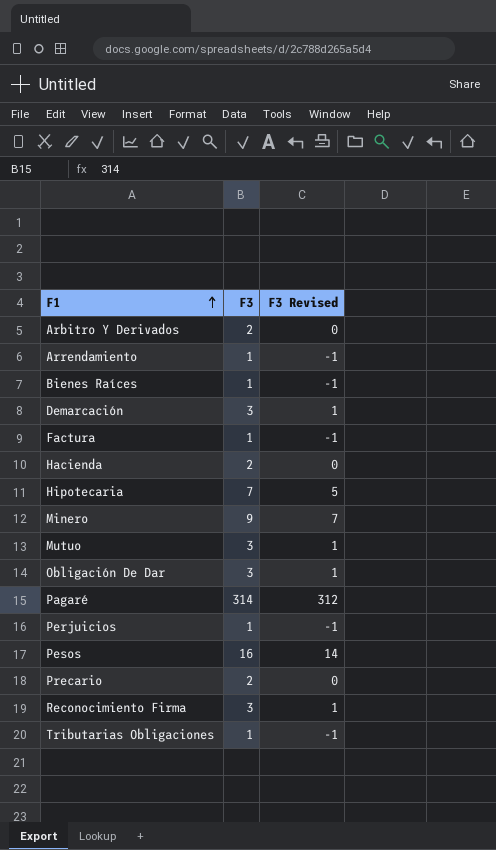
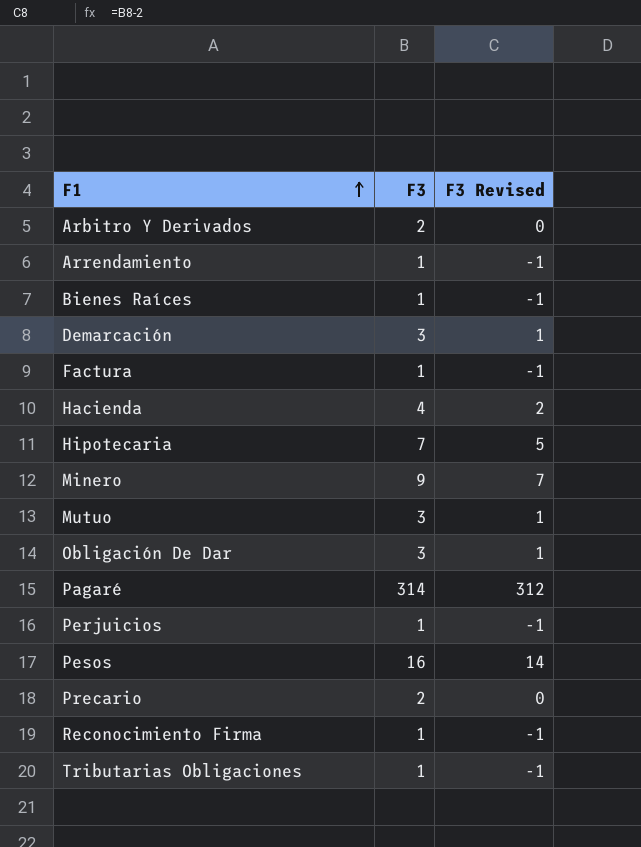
Hacienda | F3: 2 -> 4
Hacienda | F3 Revised: 0 -> 2
Reconocimiento Firma | F3: 3 -> 1
Reconocimiento Firma | F3 Revised: 1 -> -1

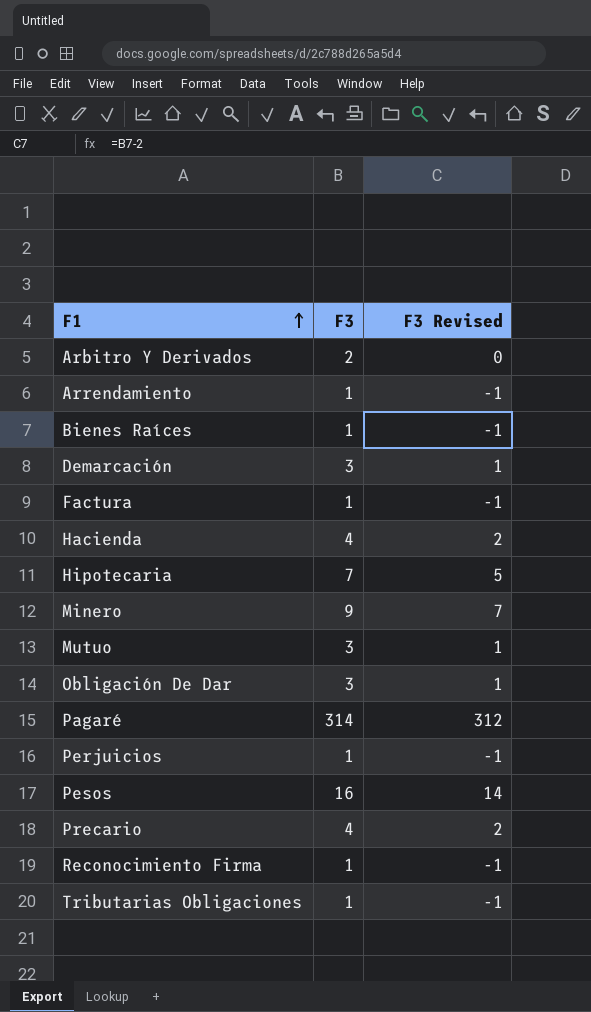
Precario | F3: 2 -> 4
Precario | F3 Revised: 0 -> 2

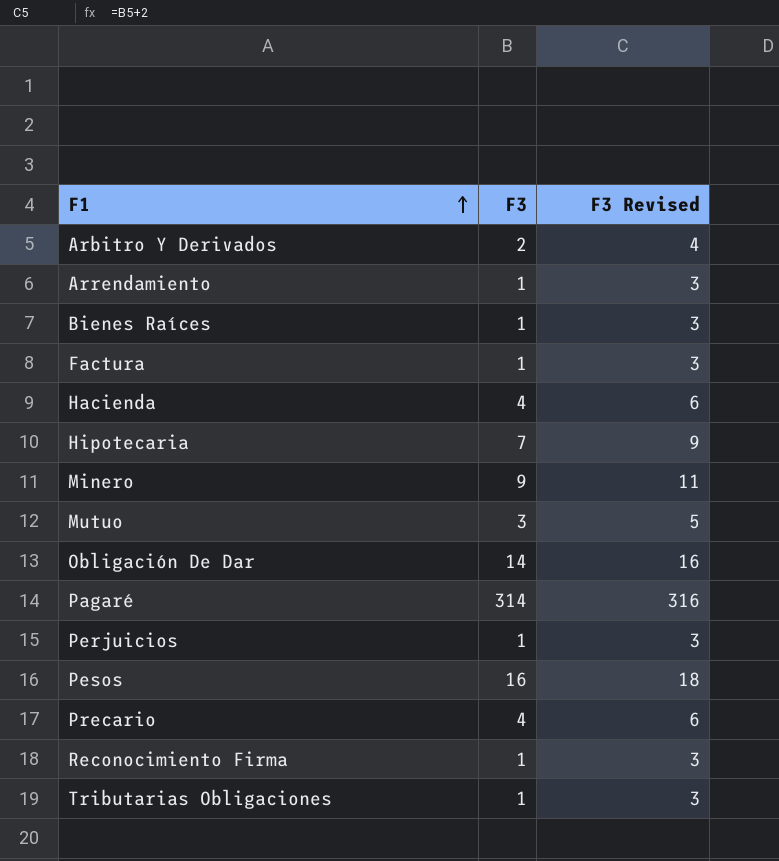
column F3 Revised | formula: [F3] - 2 -> [F3] + 2
row Demarcación: 3 | 1 -> none
Obligación De Dar | F3: 3 -> 14

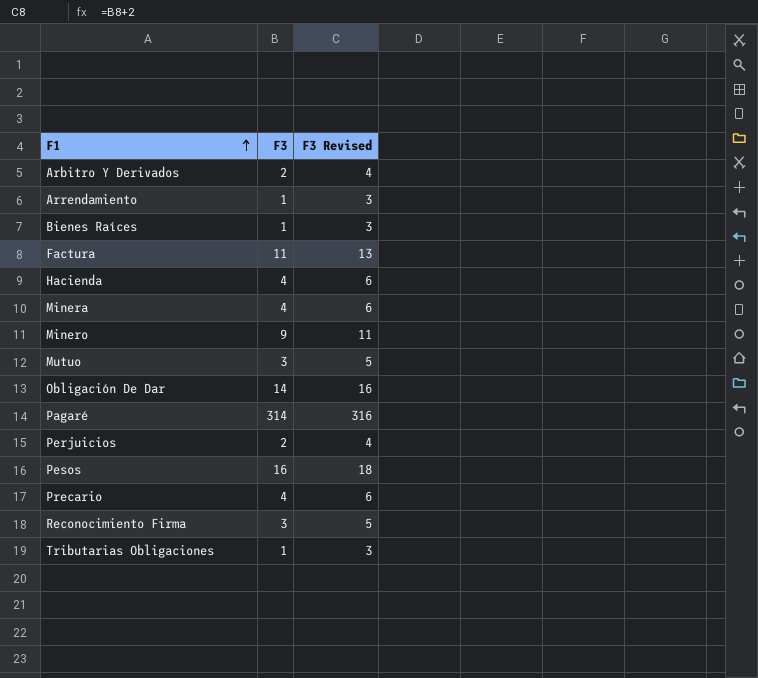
row Hipotecaria: 7 | 9 -> none
Factura | F3: 1 -> 11
Factura | F3 Revised: 3 -> 13
row Minera: none -> 4 | 6
Perjuicios | F3: 1 -> 2
Perjuicios | F3 Revised: 3 -> 4
Reconocimiento Firma | F3: 1 -> 3
Reconocimiento Firma | F3 Revised: 3 -> 5

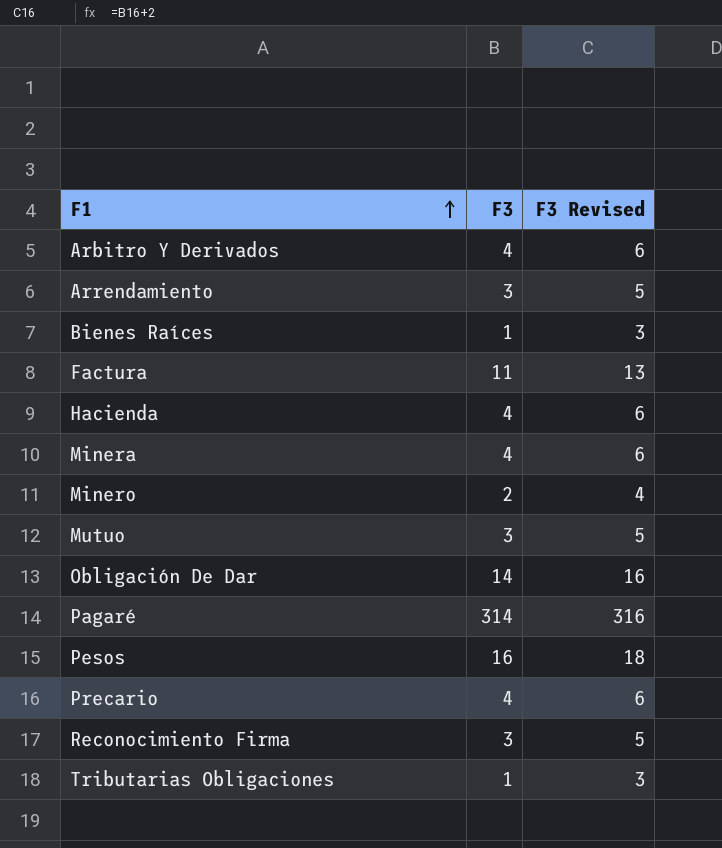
row Perjuicios: 2 | 4 -> none
Arbitro Y Derivados | F3: 2 -> 4
Arbitro Y Derivados | F3 Revised: 4 -> 6
Arrendamiento | F3: 1 -> 3
Arrendamiento | F3 Revised: 3 -> 5
Minero | F3: 9 -> 2
Minero | F3 Revised: 11 -> 4

